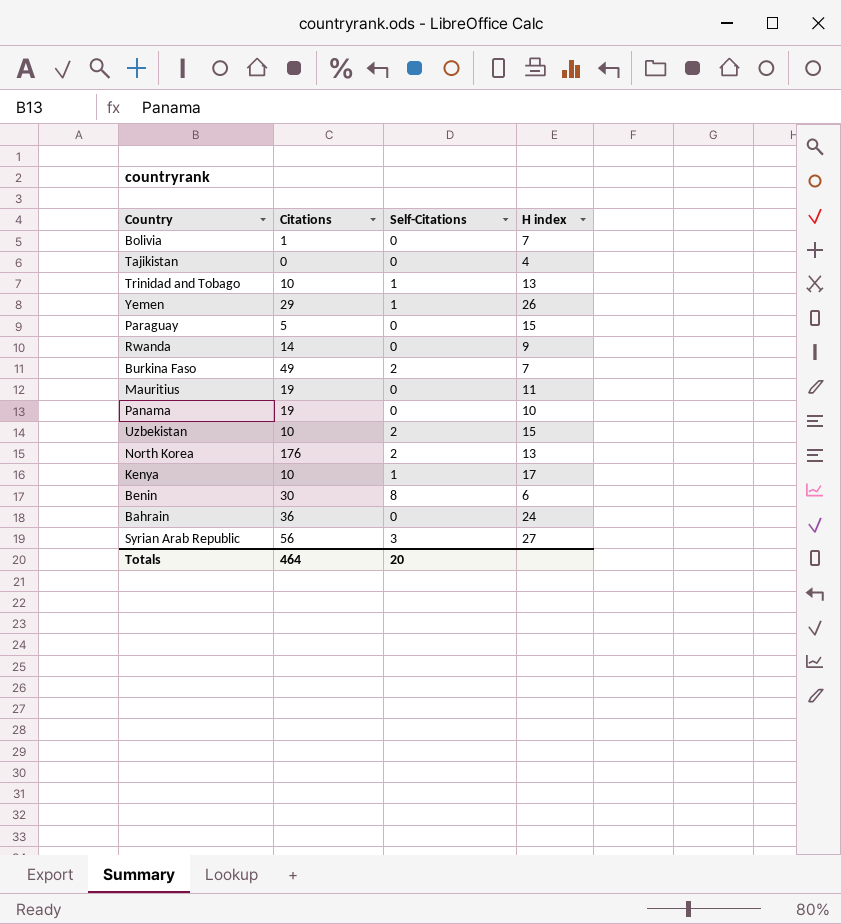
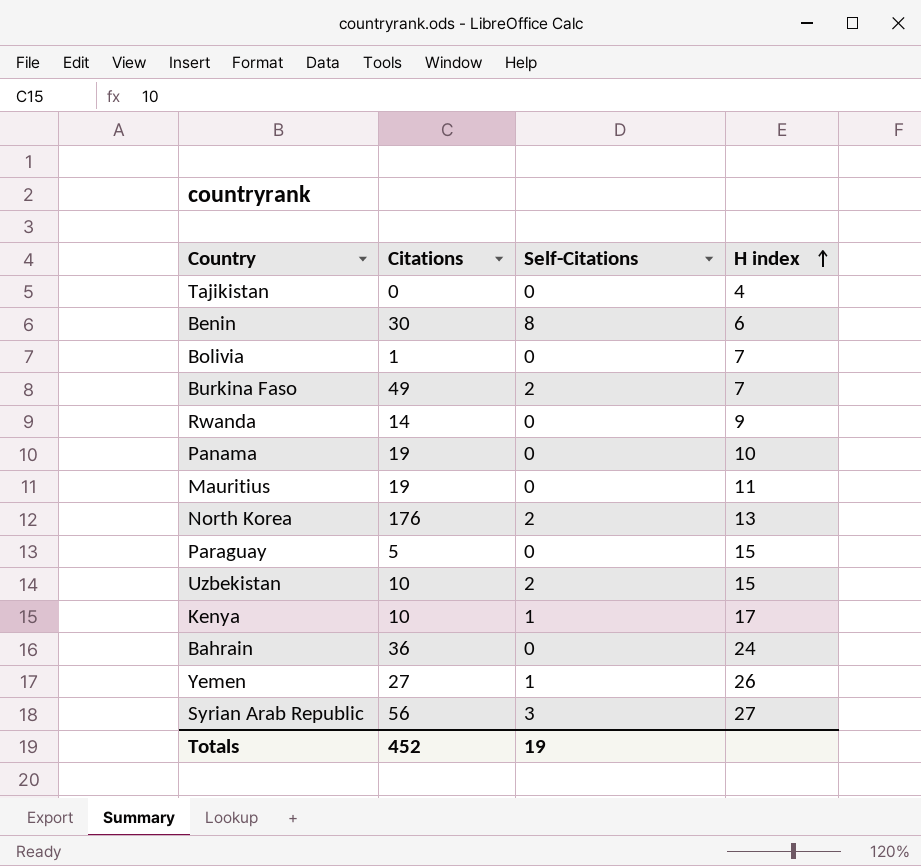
row order: none -> H index ascending
row Trinidad and Tobago: 10 | 1 | 13 -> none
Yemen | Citations: 29 -> 27
Totals | Citations: 464 -> 452
Totals | Self-Citations: 20 -> 19

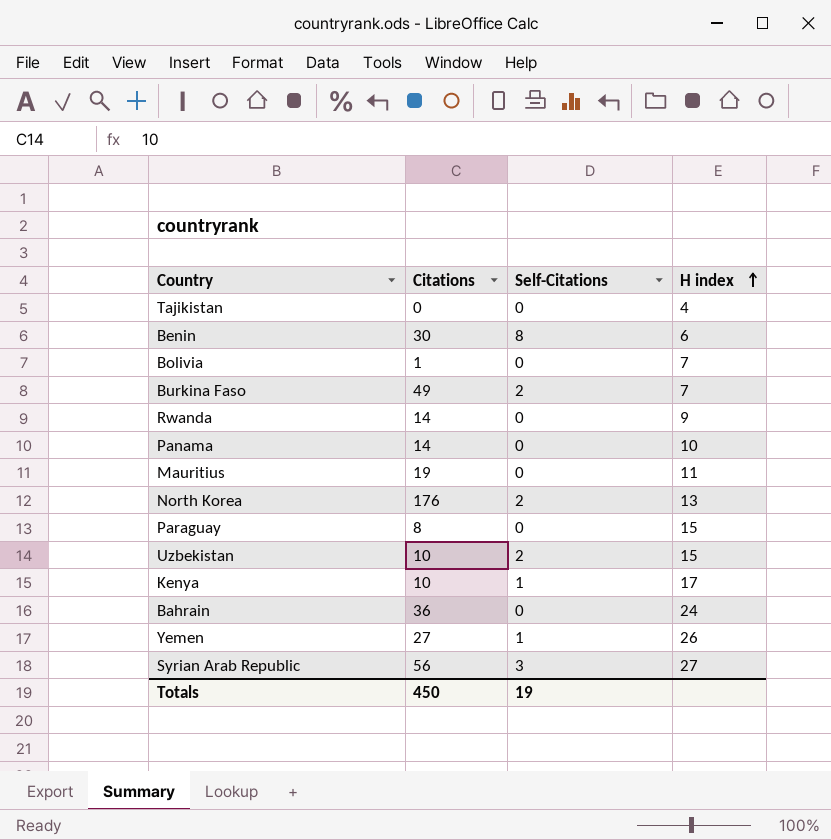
Panama | Citations: 19 -> 14
Paraguay | Citations: 5 -> 8
Totals | Citations: 452 -> 450

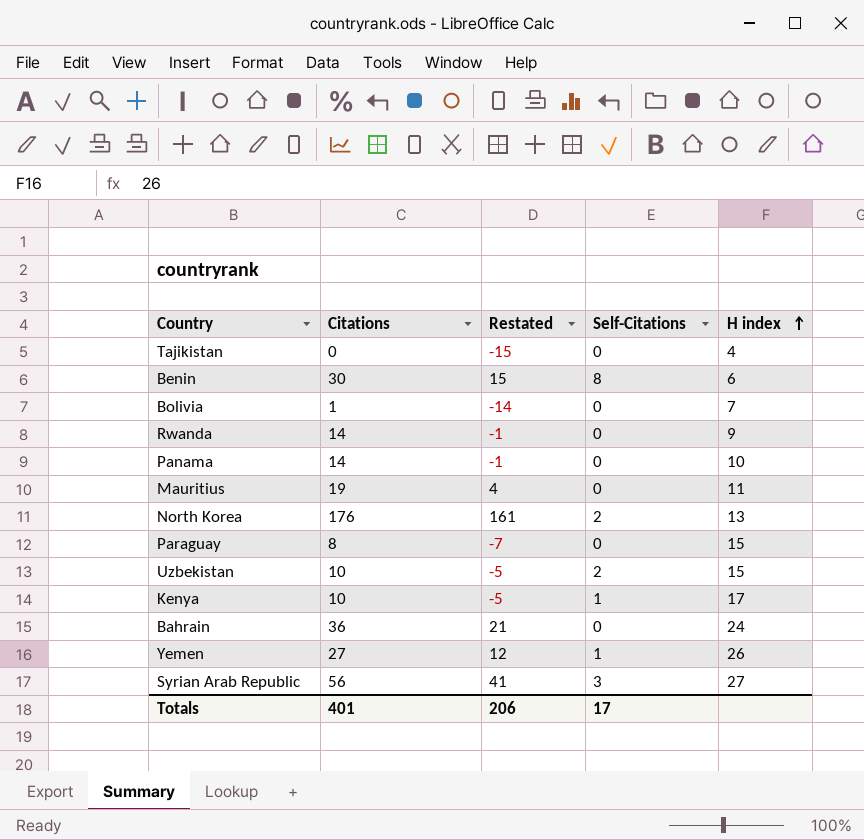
column Restated | formula: none -> [Citations] - 15
row Burkina Faso: 49 | 2 | 7 -> none
Totals | Citations: 450 -> 401
Totals | Self-Citations: 19 -> 17

